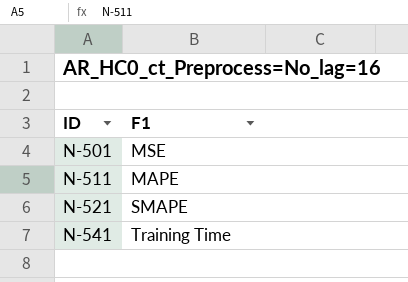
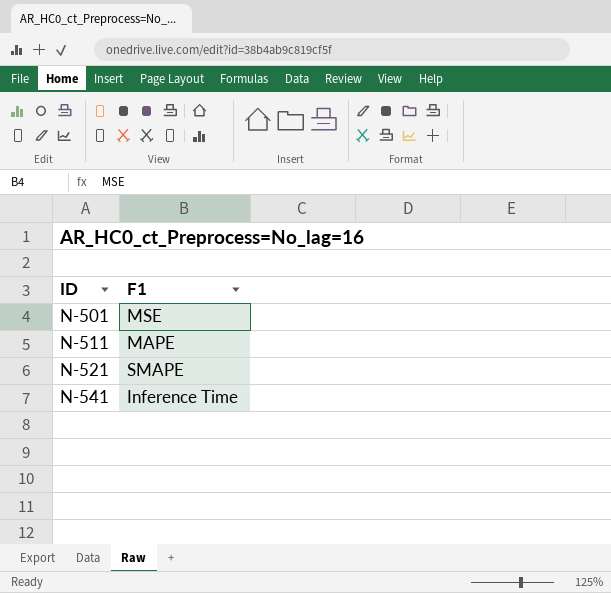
N-541 | F1: Training Time -> Inference Time

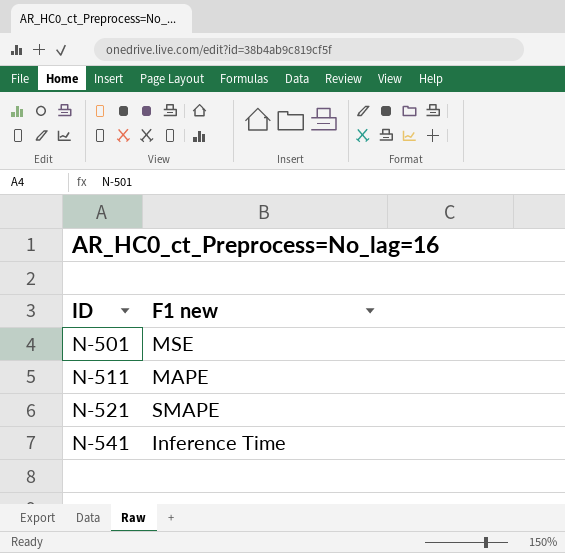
column name: F1 -> F1 new

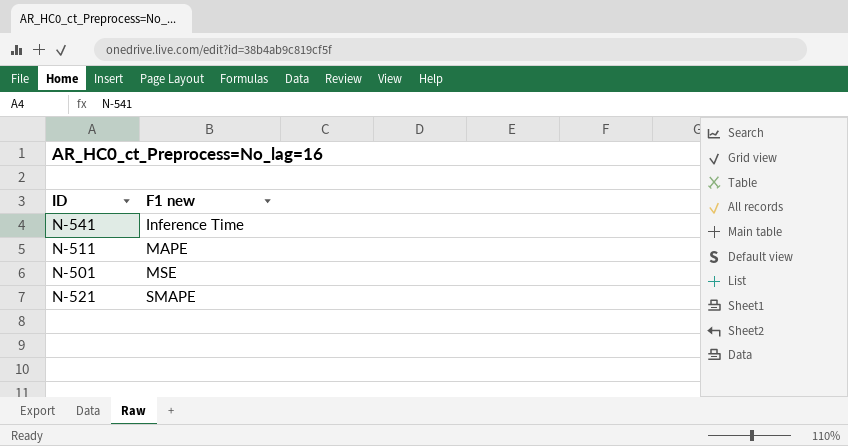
row order: ID ascending -> F1 new ascending

